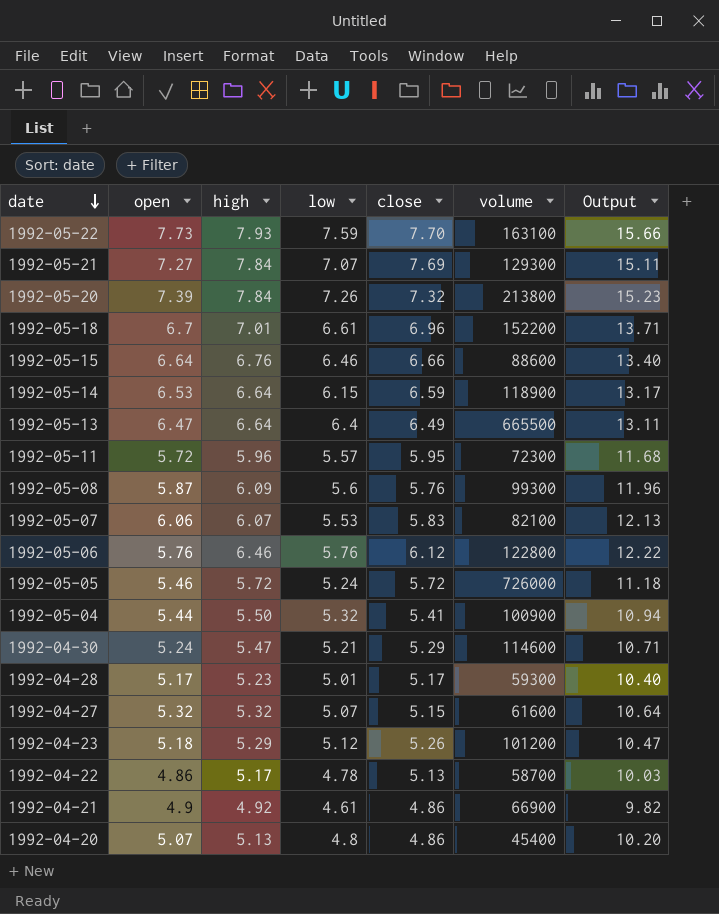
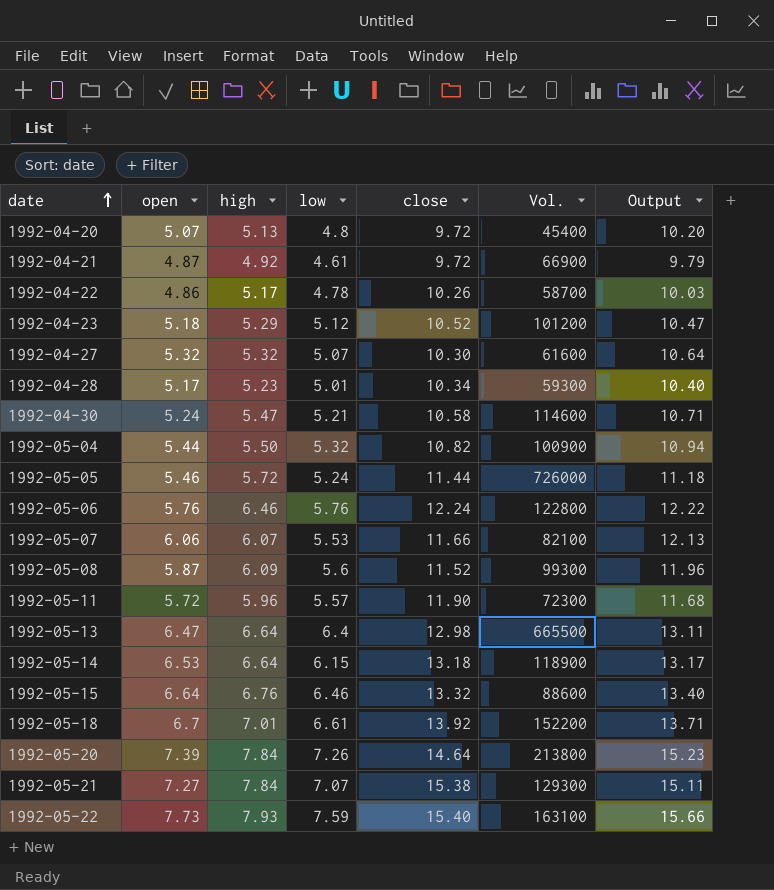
row order: date descending -> date ascending
column name: volume -> Vol.
1992-04-20 | close: 4.86 -> 9.72
1992-04-21 | open: 4.9 -> 4.87
1992-04-21 | close: 4.86 -> 9.72
1992-04-21 | Output: 9.82 -> 9.79
1992-04-22 | close: 5.13 -> 10.26
1992-04-23 | close: 5.26 -> 10.52
1992-04-27 | close: 5.15 -> 10.30
1992-04-28 | close: 5.17 -> 10.34
1992-04-30 | close: 5.29 -> 10.58
1992-05-04 | close: 5.41 -> 10.82
1992-05-05 | close: 5.72 -> 11.44
1992-05-06 | close: 6.12 -> 12.24
1992-05-07 | close: 5.83 -> 11.66
1992-05-08 | close: 5.76 -> 11.52
1992-05-11 | close: 5.95 -> 11.90
1992-05-13 | close: 6.49 -> 12.98
1992-05-14 | close: 6.59 -> 13.18
1992-05-15 | close: 6.66 -> 13.32
1992-05-18 | close: 6.96 -> 13.92
1992-05-20 | close: 7.32 -> 14.64
1992-05-21 | close: 7.69 -> 15.38
1992-05-22 | close: 7.70 -> 15.40

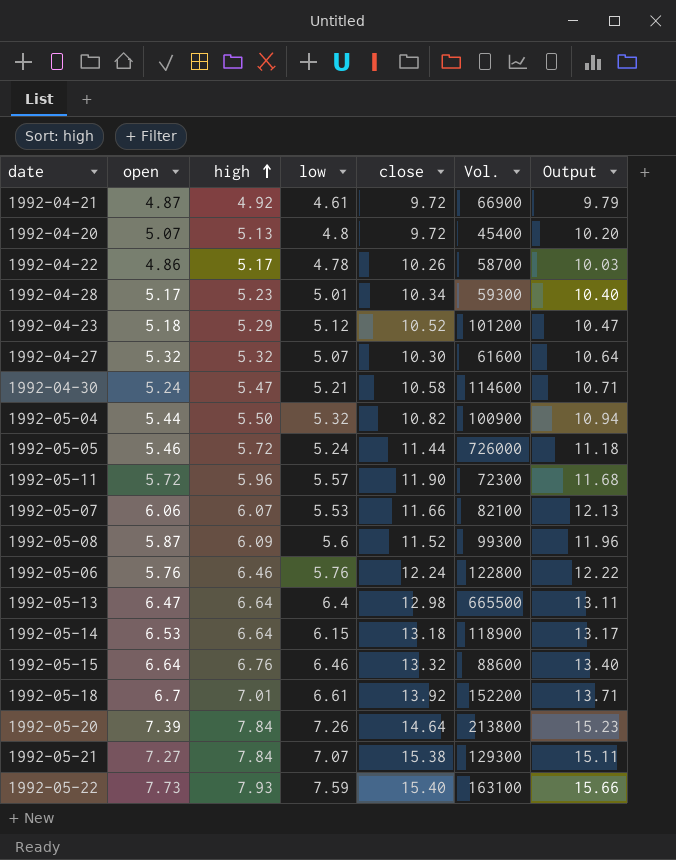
row order: date ascending -> high ascending

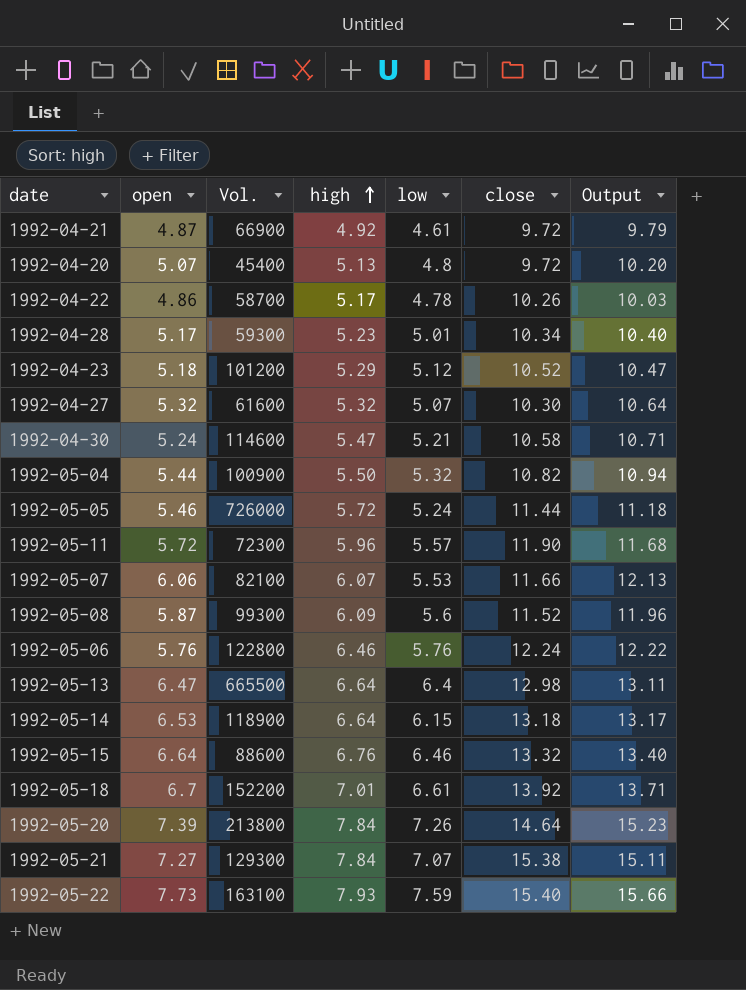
column Vol. | position: 6 -> 3

